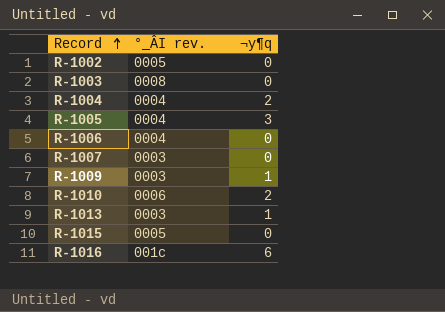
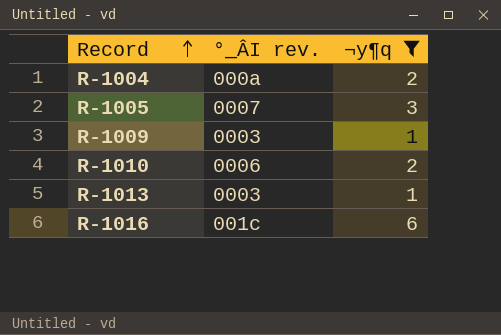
filter: none -> ¬y¶q != 0
R-1004 | °_ÂI rev.: 0004 -> 000a
R-1005 | °_ÂI rev.: 0004 -> 0007

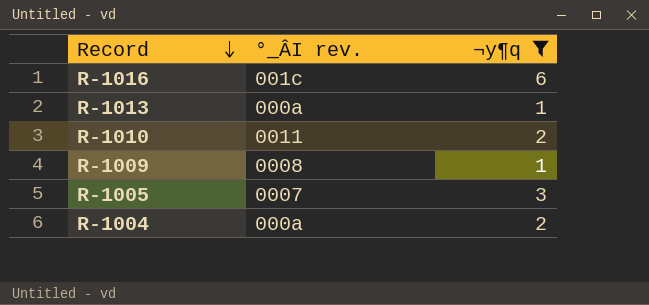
row order: Record ascending -> Record descending
R-1013 | °_ÂI rev.: 0003 -> 000a
R-1010 | °_ÂI rev.: 0006 -> 0011
R-1009 | °_ÂI rev.: 0003 -> 0008

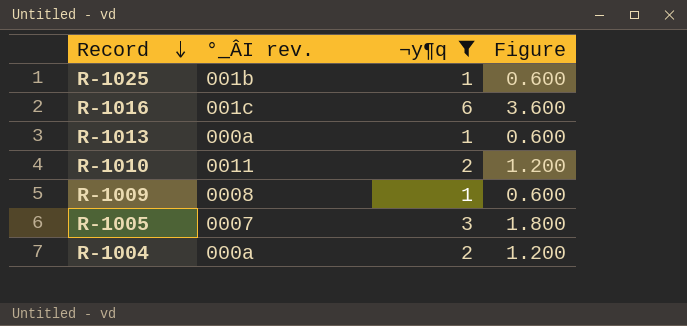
column Figure | formula: none -> [¬y¶q] * 0.6
row R-1025: none -> 001b | 1 | 0.600

